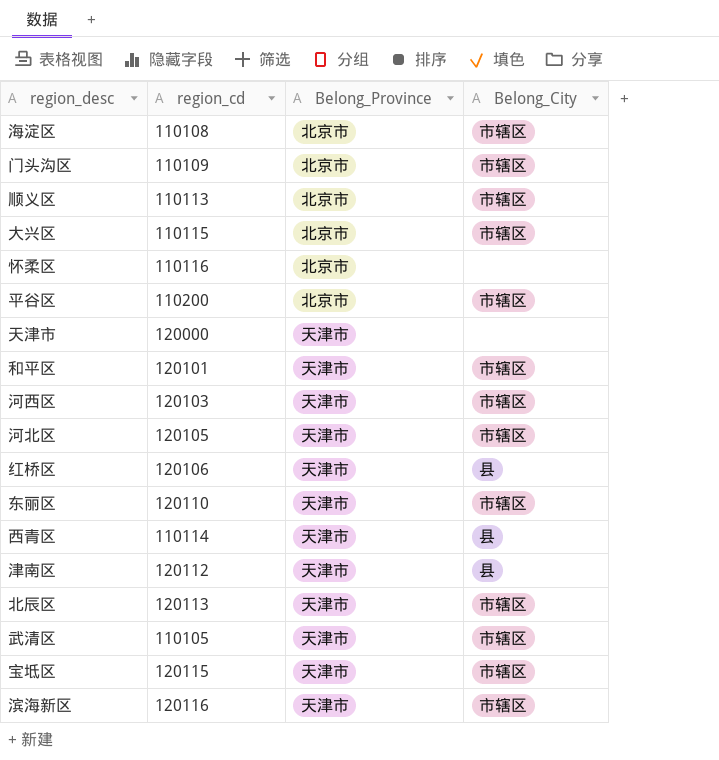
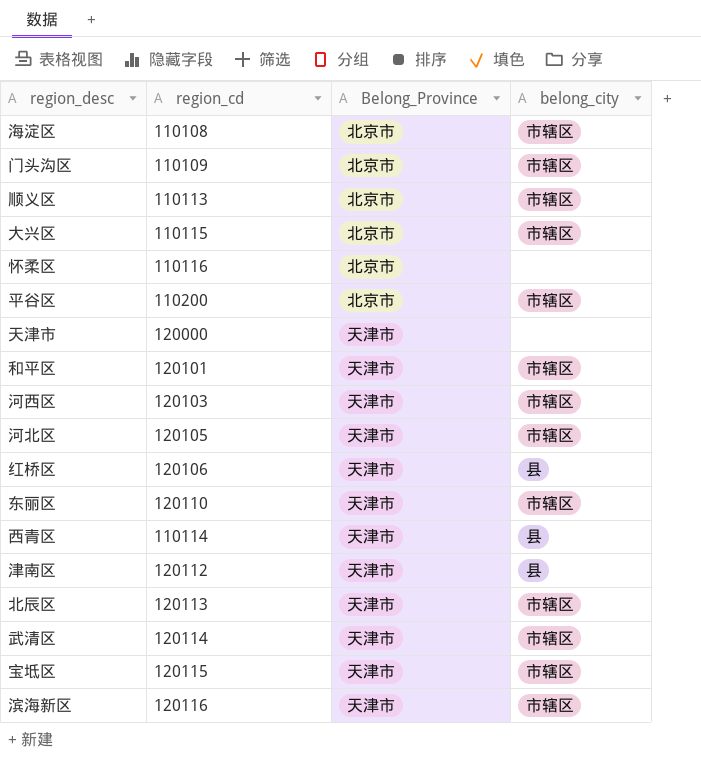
column name: Belong_City -> belong_city
武清区 | region_cd: 110105 -> 120114

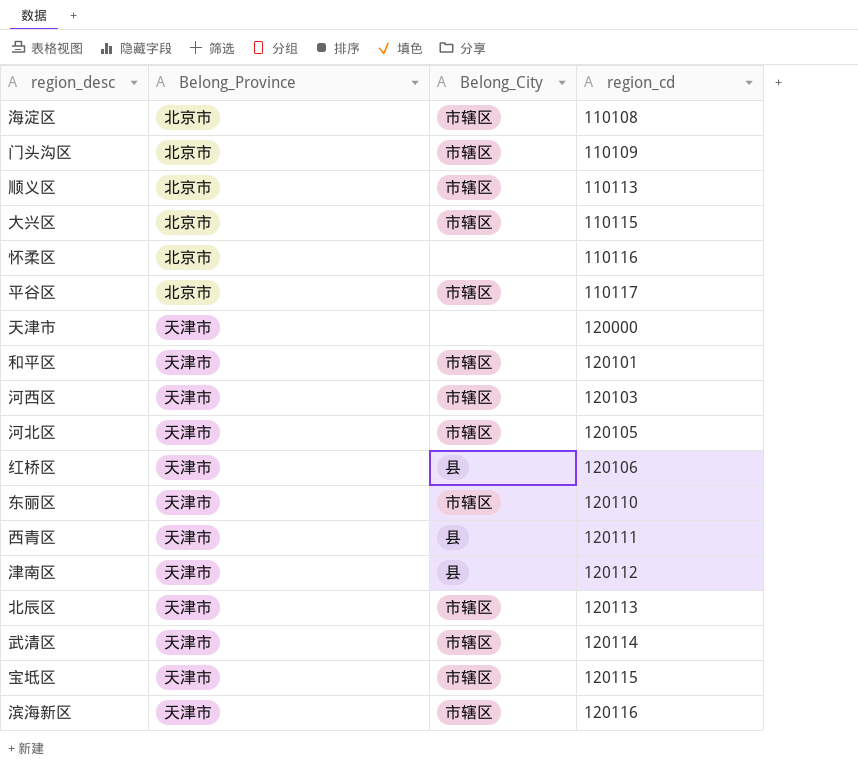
column name: belong_city -> Belong_City
column region_cd | position: 2 -> 4
平谷区 | region_cd: 110200 -> 110117
西青区 | region_cd: 110114 -> 120111

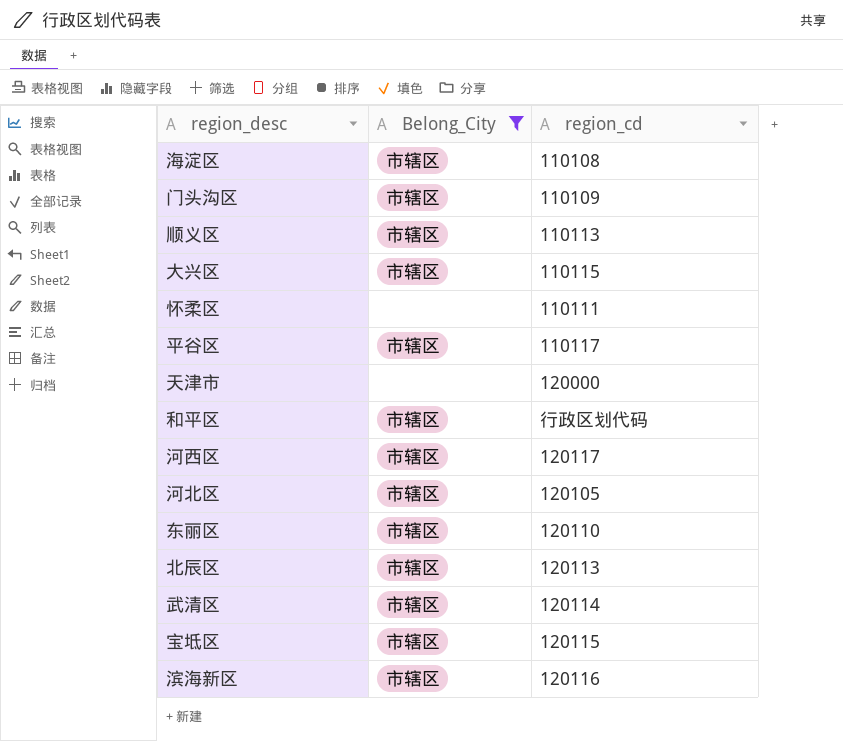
filter: none -> Belong_City != 县
column Belong_Province | position: 2 -> none
怀柔区 | region_cd: 110116 -> 110111
和平区 | region_cd: 120101 -> 行政区划代码
河西区 | region_cd: 120103 -> 120117

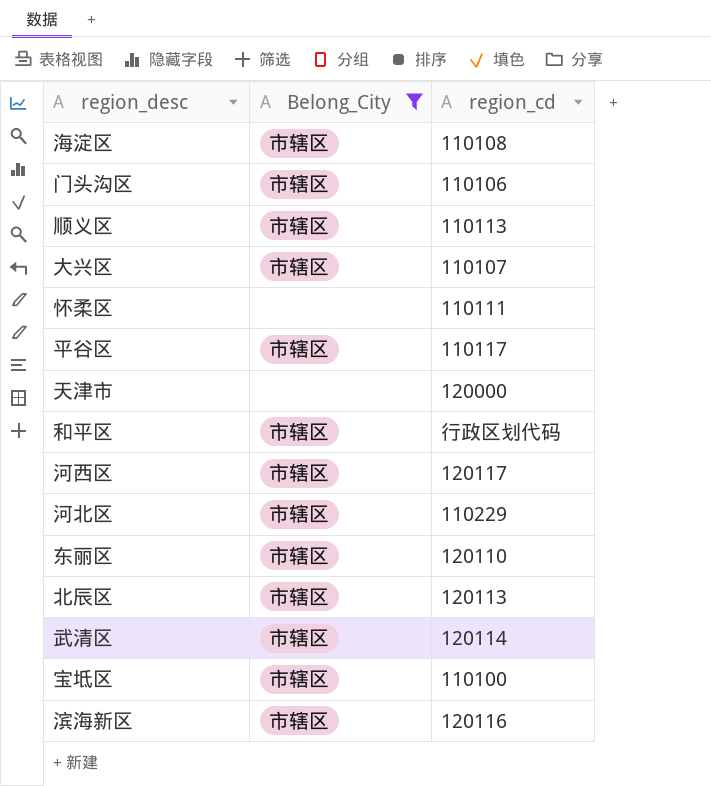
门头沟区 | region_cd: 110109 -> 110106
大兴区 | region_cd: 110115 -> 110107
河北区 | region_cd: 120105 -> 110229
宝坻区 | region_cd: 120115 -> 110100

